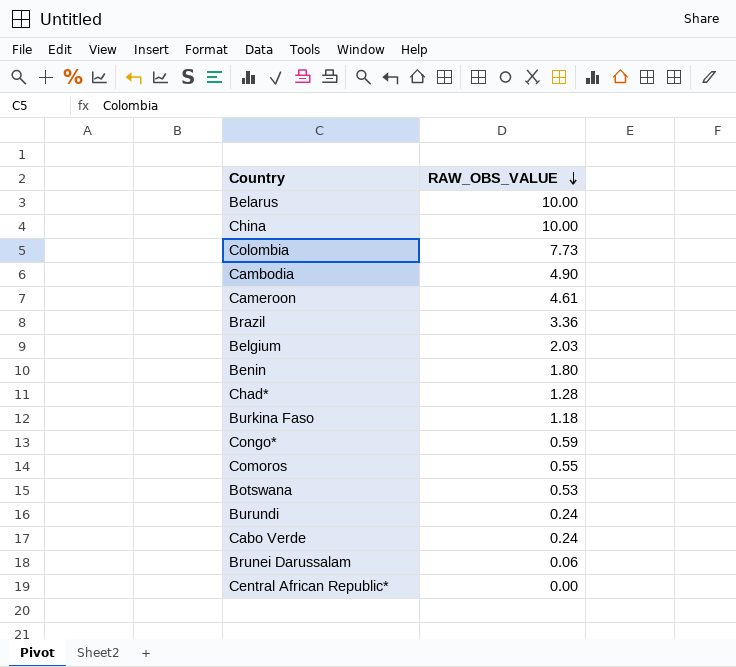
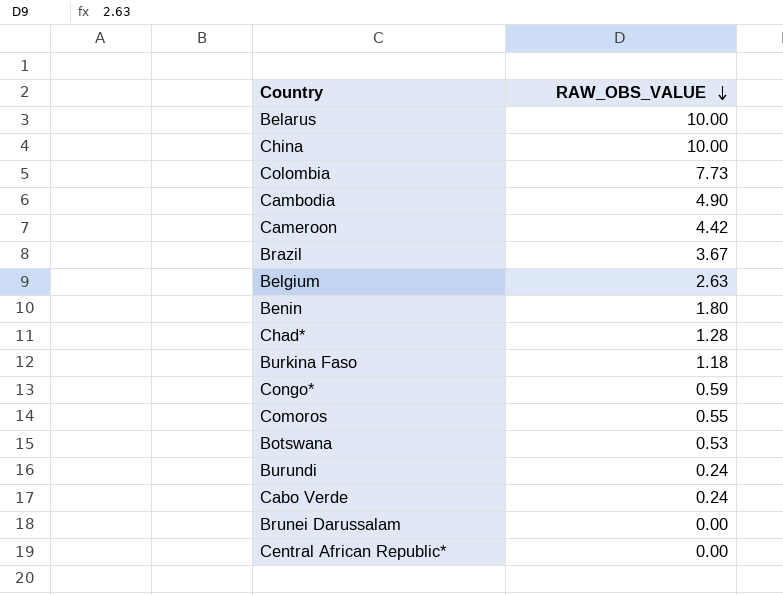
Cameroon | RAW_OBS_VALUE: 4.61 -> 4.42
Brazil | RAW_OBS_VALUE: 3.36 -> 3.67
Belgium | RAW_OBS_VALUE: 2.03 -> 2.63
Brunei Darussalam | RAW_OBS_VALUE: 0.06 -> 0.00

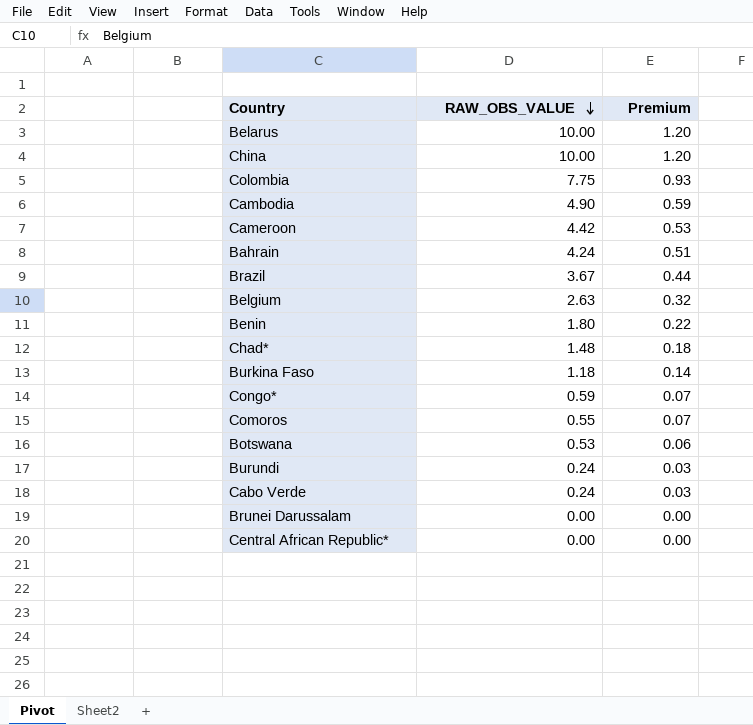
column Premium | formula: none -> [RAW_OBS_VALUE] * 0.12
Colombia | RAW_OBS_VALUE: 7.73 -> 7.75
row Bahrain: none -> 4.24 | 0.51
Chad* | RAW_OBS_VALUE: 1.28 -> 1.48

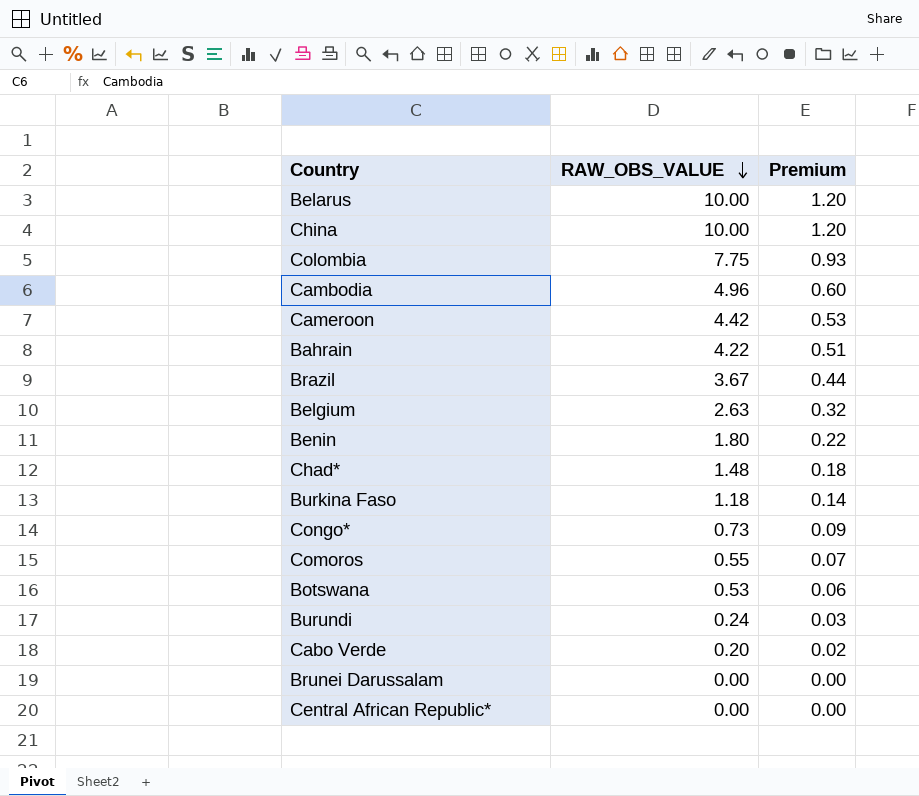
Cambodia | RAW_OBS_VALUE: 4.90 -> 4.96
Cambodia | Premium: 0.59 -> 0.60
Bahrain | RAW_OBS_VALUE: 4.24 -> 4.22
Congo* | RAW_OBS_VALUE: 0.59 -> 0.73
Congo* | Premium: 0.07 -> 0.09
Cabo Verde | RAW_OBS_VALUE: 0.24 -> 0.20
Cabo Verde | Premium: 0.03 -> 0.02

